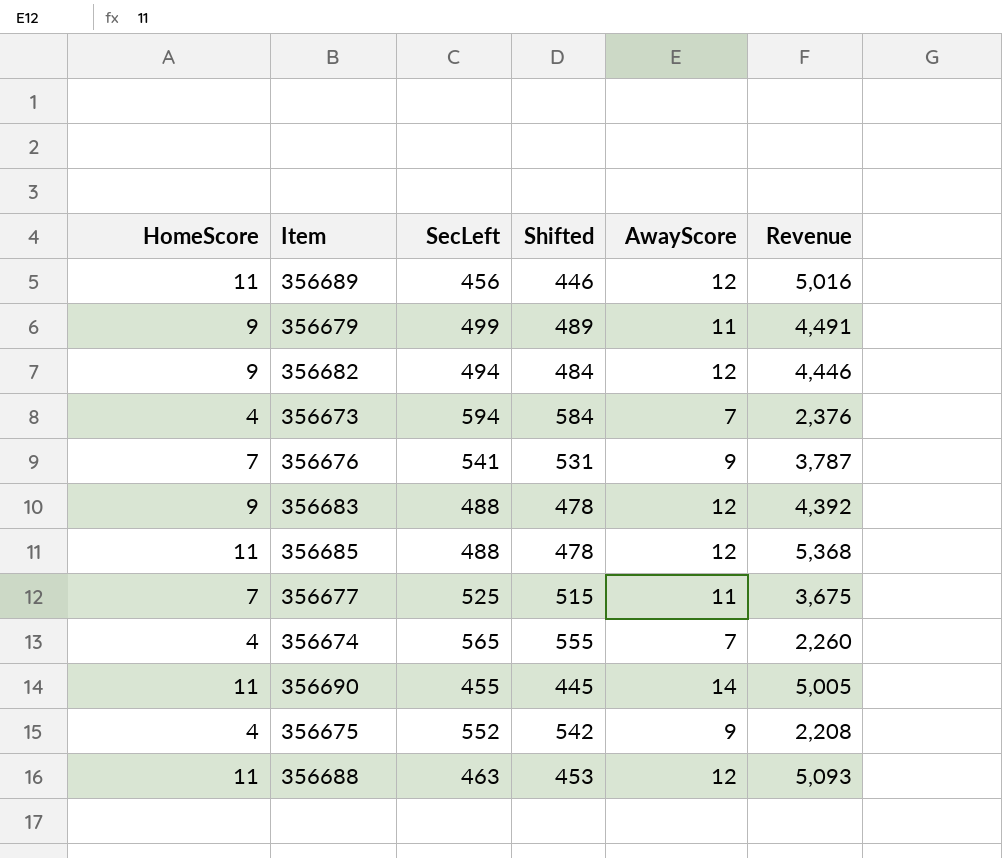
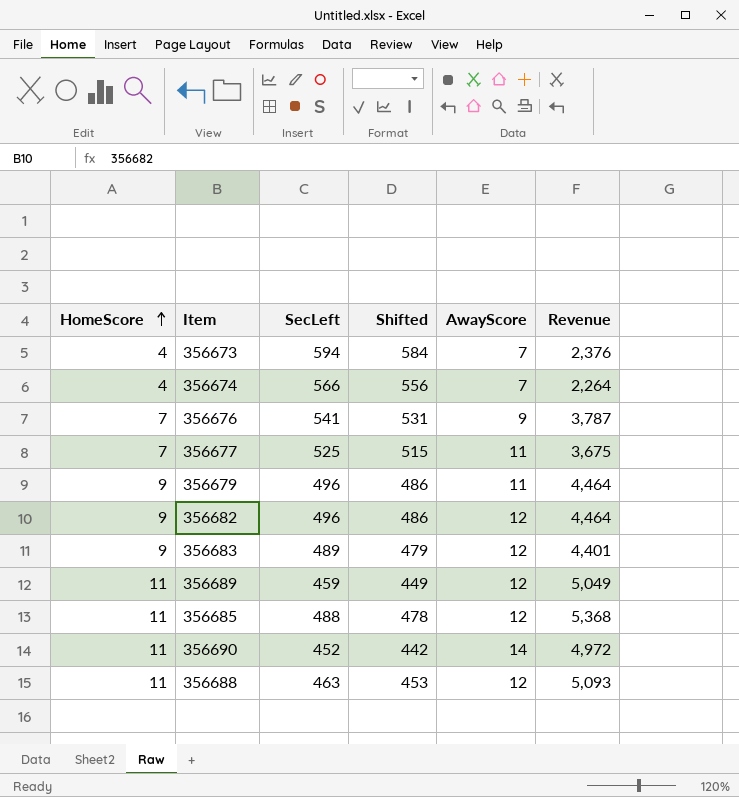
row order: none -> HomeScore ascending
row 356675: 4 | 552 | 542 | 9 | 2,208 -> none
356674 | SecLeft: 565 -> 566
356674 | Shifted: 555 -> 556
356674 | Revenue: 2,260 -> 2,264
356679 | SecLeft: 499 -> 496
356679 | Shifted: 489 -> 486
356679 | Revenue: 4,491 -> 4,464
356682 | SecLeft: 494 -> 496
356682 | Shifted: 484 -> 486
356682 | Revenue: 4,446 -> 4,464
356683 | SecLeft: 488 -> 489
356683 | Shifted: 478 -> 479
356683 | Revenue: 4,392 -> 4,401
356689 | SecLeft: 456 -> 459
356689 | Shifted: 446 -> 449
356689 | Revenue: 5,016 -> 5,049
356690 | SecLeft: 455 -> 452
356690 | Shifted: 445 -> 442
356690 | Revenue: 5,005 -> 4,972

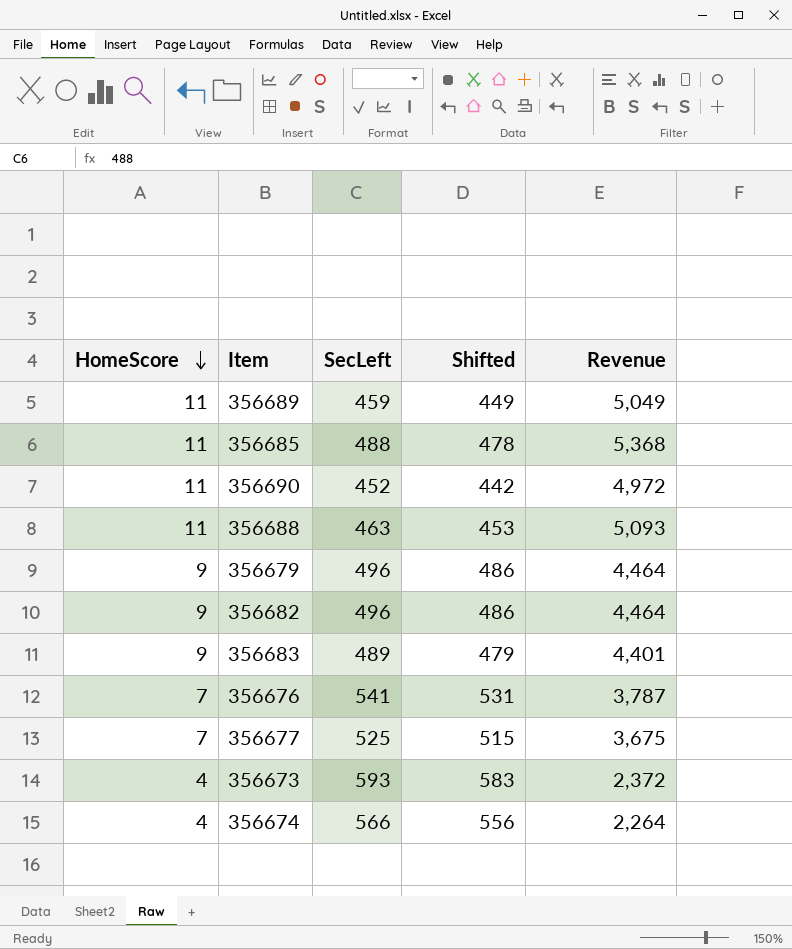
row order: HomeScore ascending -> HomeScore descending
column AwayScore | position: 5 -> none
356673 | SecLeft: 594 -> 593
356673 | Shifted: 584 -> 583
356673 | Revenue: 2,376 -> 2,372

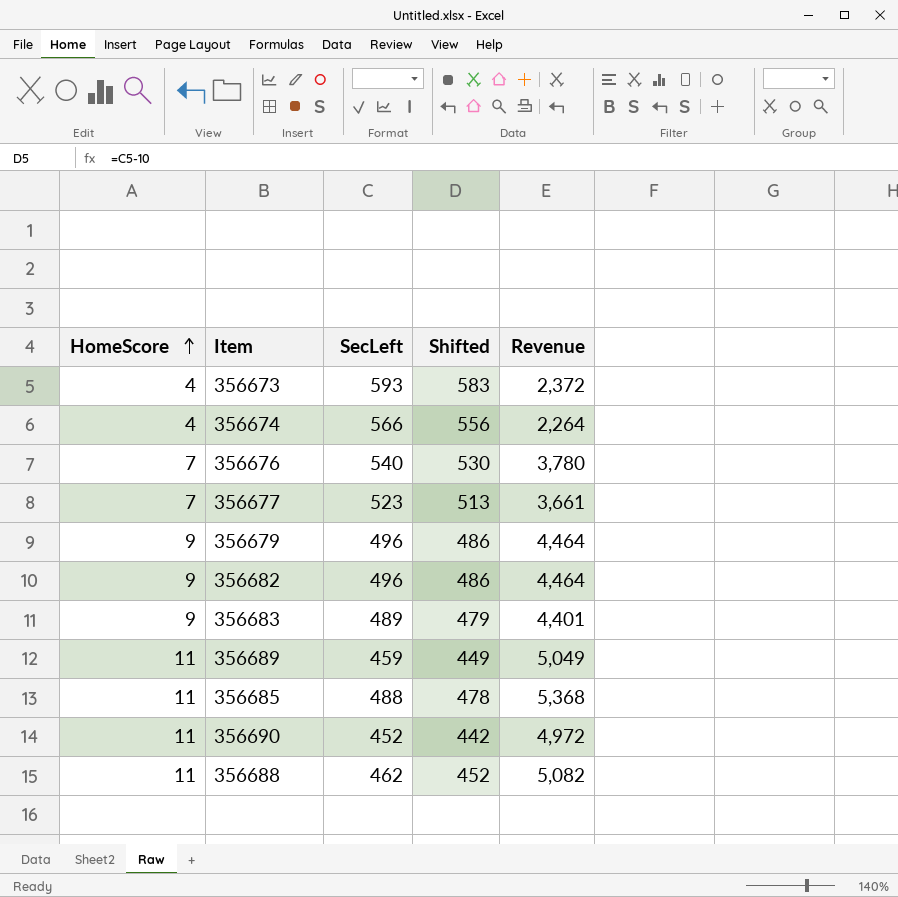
row order: HomeScore descending -> HomeScore ascending
356676 | SecLeft: 541 -> 540
356676 | Shifted: 531 -> 530
356676 | Revenue: 3,787 -> 3,780
356677 | SecLeft: 525 -> 523
356677 | Shifted: 515 -> 513
356677 | Revenue: 3,675 -> 3,661
356688 | SecLeft: 463 -> 462
356688 | Shifted: 453 -> 452
356688 | Revenue: 5,093 -> 5,082

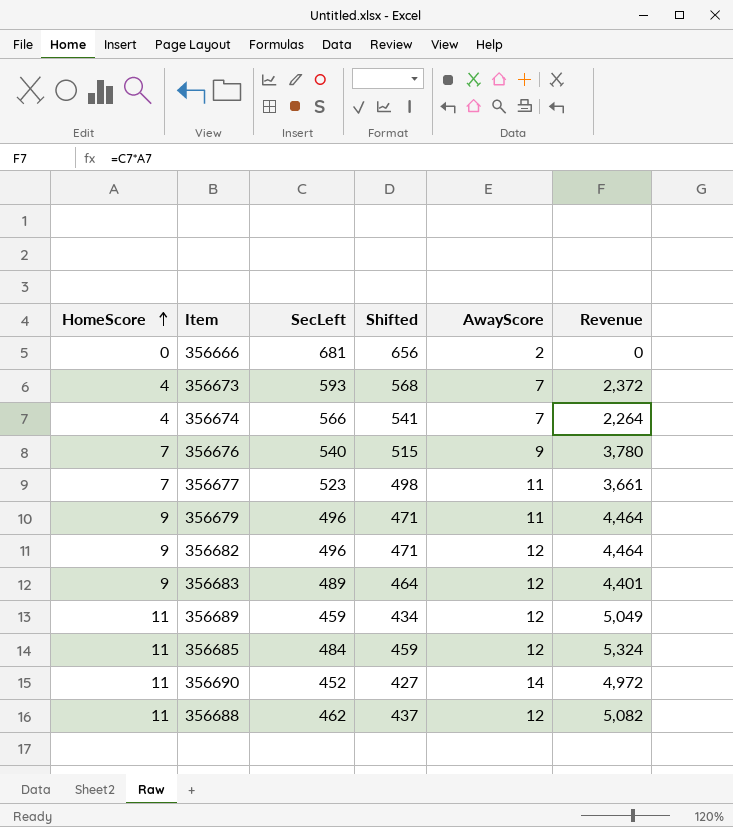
column Shifted | formula: [SecLeft] - 10 -> [SecLeft] - 25
column AwayScore | position: none -> 5
row 356666: none -> 0 | 681 | 656 | 2 | 0
356685 | SecLeft: 488 -> 484
356685 | Revenue: 5,368 -> 5,324

